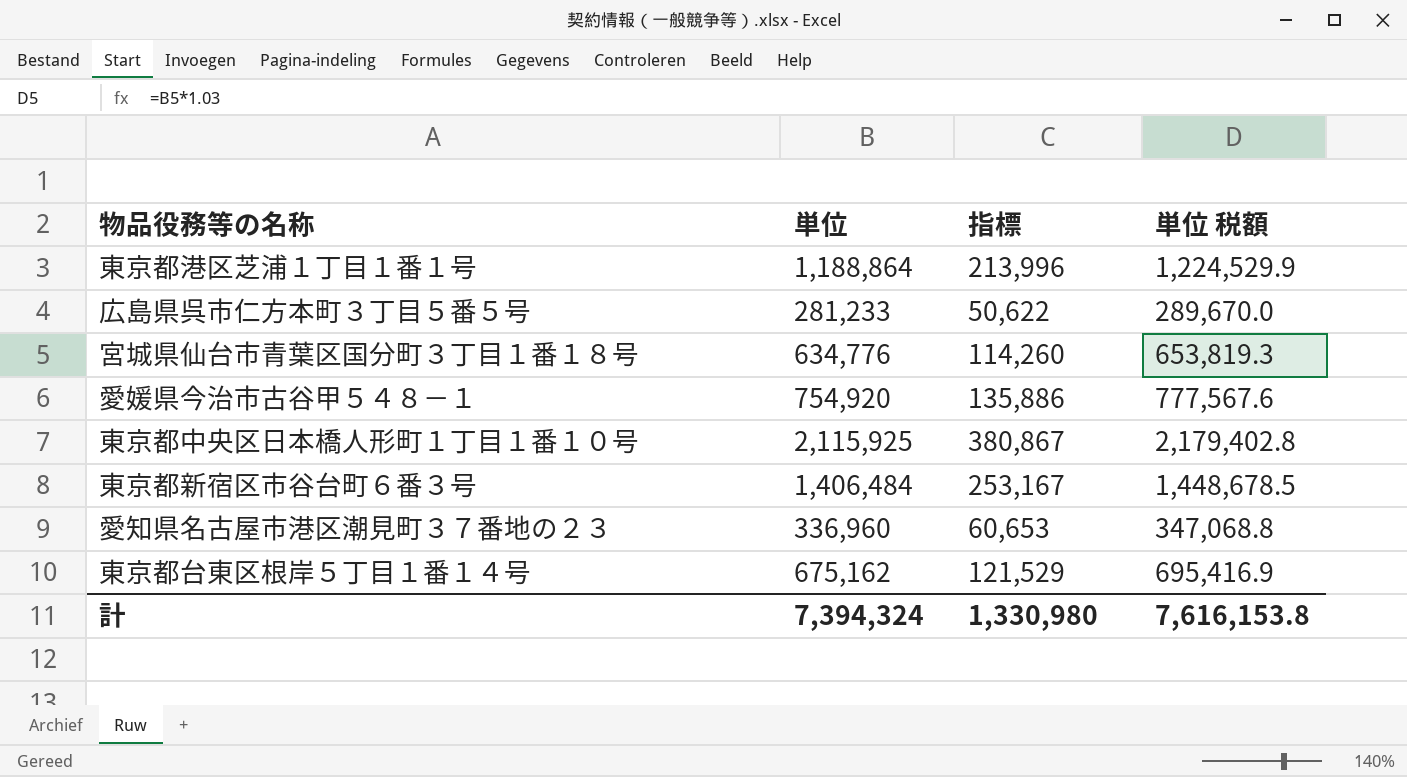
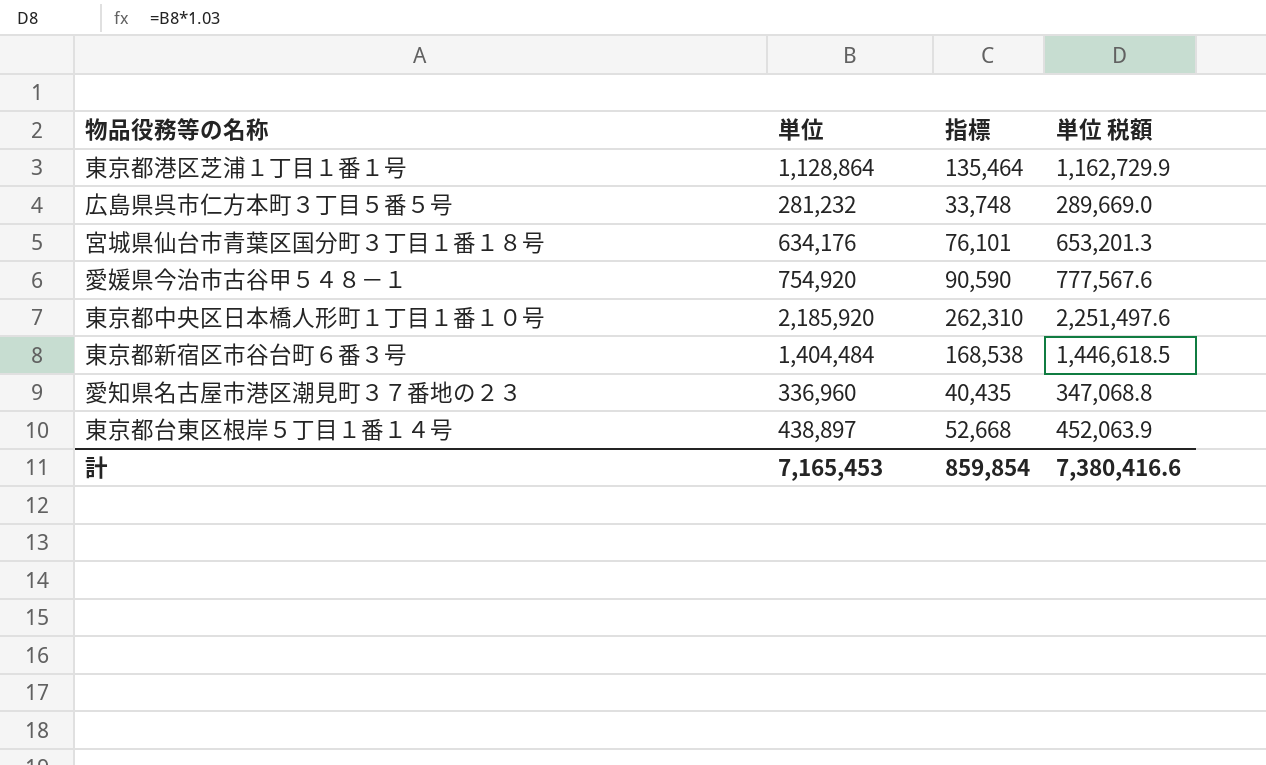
column 指標 | formula: [単位] * 0.18 -> [単位] * 0.12
東京都港区芝浦１丁目１番１号 | 単位: 1,188,864 -> 1,128,864
東京都港区芝浦１丁目１番１号 | 単位 税額: 1,224,529.9 -> 1,162,729.9
広島県呉市仁方本町３丁目５番５号 | 単位: 281,233 -> 281,232
広島県呉市仁方本町３丁目５番５号 | 単位 税額: 289,670.0 -> 289,669.0
宮城県仙台市青葉区国分町３丁目１番１８号 | 単位: 634,776 -> 634,176
宮城県仙台市青葉区国分町３丁目１番１８号 | 単位 税額: 653,819.3 -> 653,201.3
東京都中央区日本橋人形町１丁目１番１０号 | 単位: 2,115,925 -> 2,185,920
東京都中央区日本橋人形町１丁目１番１０号 | 単位 税額: 2,179,402.8 -> 2,251,497.6
東京都新宿区市谷台町６番３号 | 単位: 1,406,484 -> 1,404,484
東京都新宿区市谷台町６番３号 | 単位 税額: 1,448,678.5 -> 1,446,618.5
東京都台東区根岸５丁目１番１４号 | 単位: 675,162 -> 438,897
東京都台東区根岸５丁目１番１４号 | 単位 税額: 695,416.9 -> 452,063.9
計 | 単位: 7,394,324 -> 7,165,453
計 | 指標: 1,330,980 -> 859,854
計 | 単位 税額: 7,616,153.8 -> 7,380,416.6

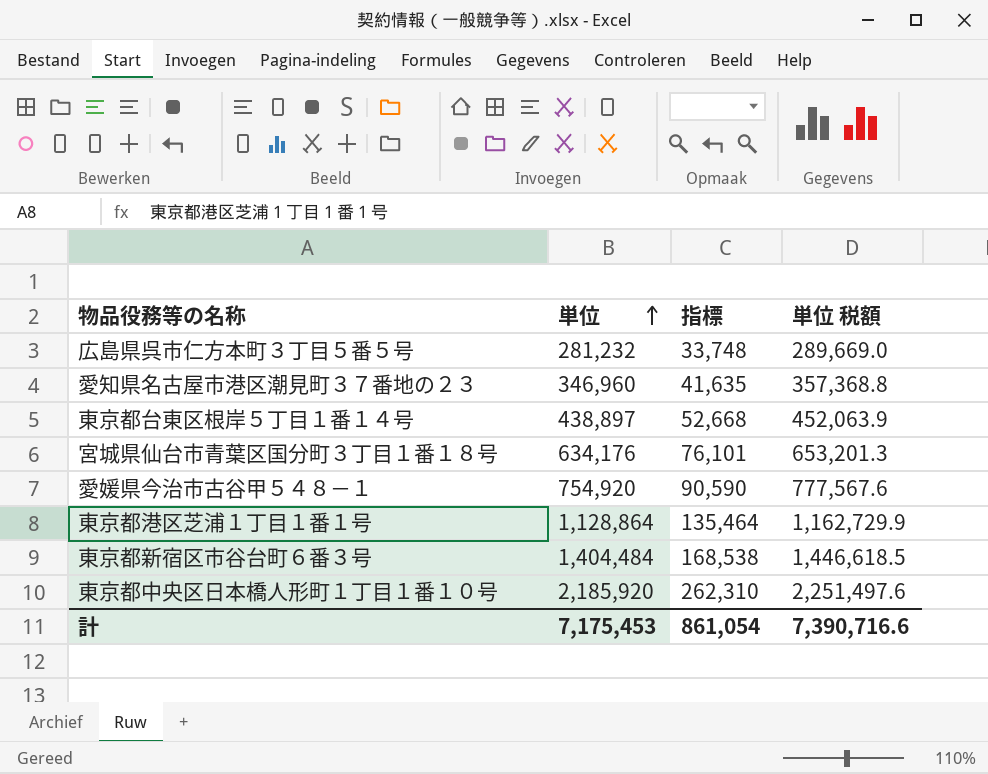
row order: none -> 単位 ascending
愛知県名古屋市港区潮見町３７番地の２３ | 単位: 336,960 -> 346,960
愛知県名古屋市港区潮見町３７番地の２３ | 指標: 40,435 -> 41,635
愛知県名古屋市港区潮見町３７番地の２３ | 単位 税額: 347,068.8 -> 357,368.8
計 | 単位: 7,165,453 -> 7,175,453
計 | 指標: 859,854 -> 861,054
計 | 単位 税額: 7,380,416.6 -> 7,390,716.6

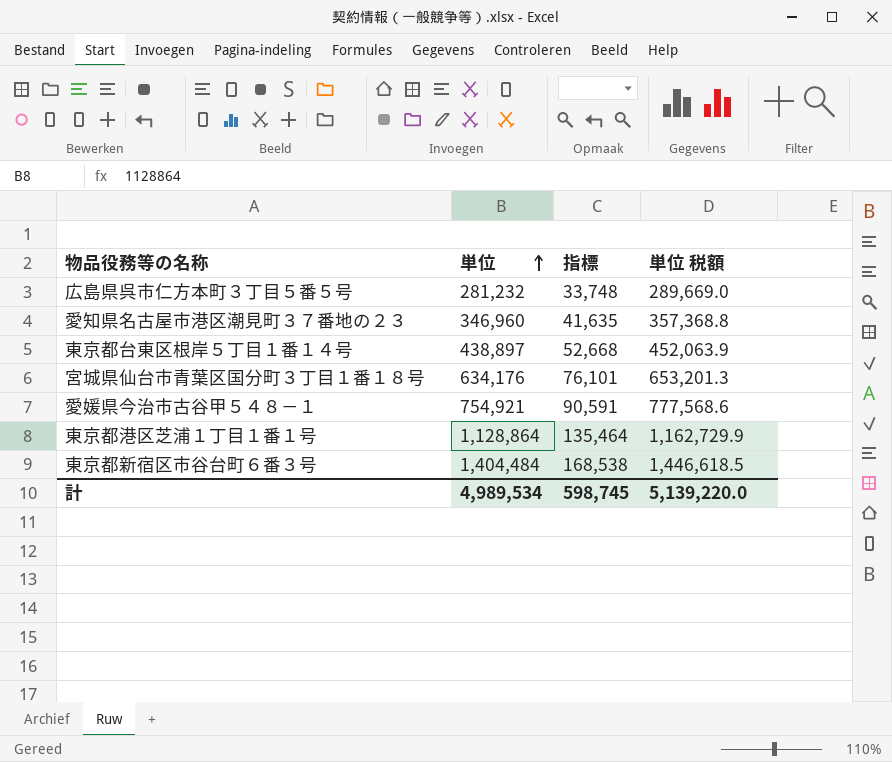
row 東京都中央区日本橋人形町１丁目１番１０号: 2,185,920 | 262,310 | 2,251,497.6 -> none
愛媛県今治市古谷甲５４８－１ | 単位: 754,920 -> 754,921
愛媛県今治市古谷甲５４８－１ | 指標: 90,590 -> 90,591
愛媛県今治市古谷甲５４８－１ | 単位 税額: 777,567.6 -> 777,568.6
計 | 単位: 7,175,453 -> 4,989,534
計 | 指標: 861,054 -> 598,745
計 | 単位 税額: 7,390,716.6 -> 5,139,220.0

